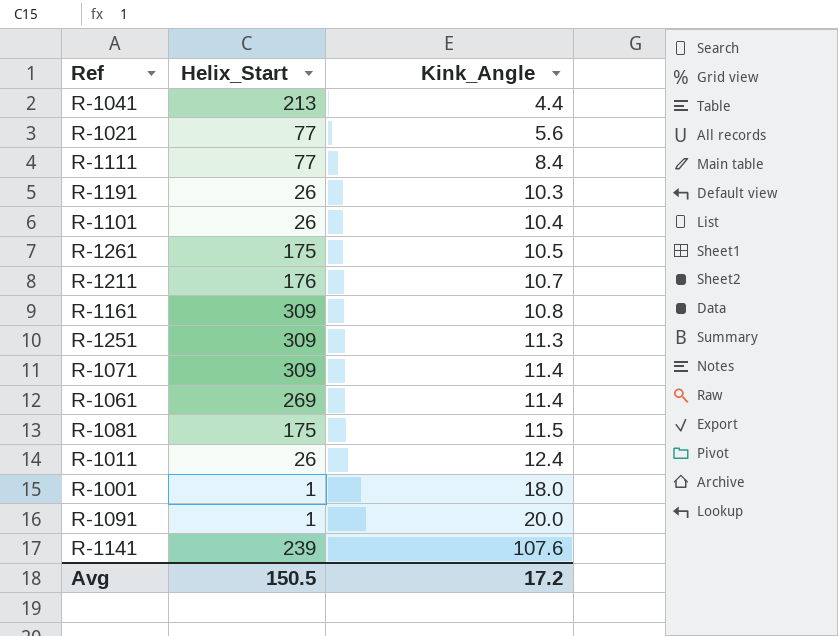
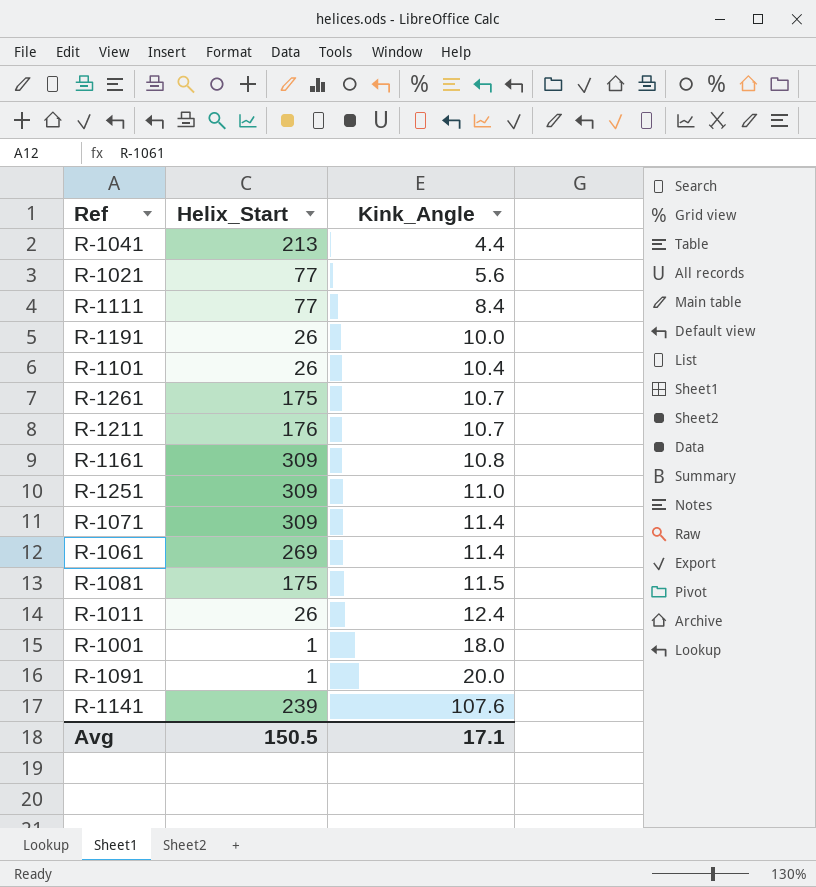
R-1191 | Kink_Angle: 10.3 -> 10.0
R-1261 | Kink_Angle: 10.5 -> 10.7
R-1251 | Kink_Angle: 11.3 -> 11.0
Avg | Kink_Angle: 17.2 -> 17.1

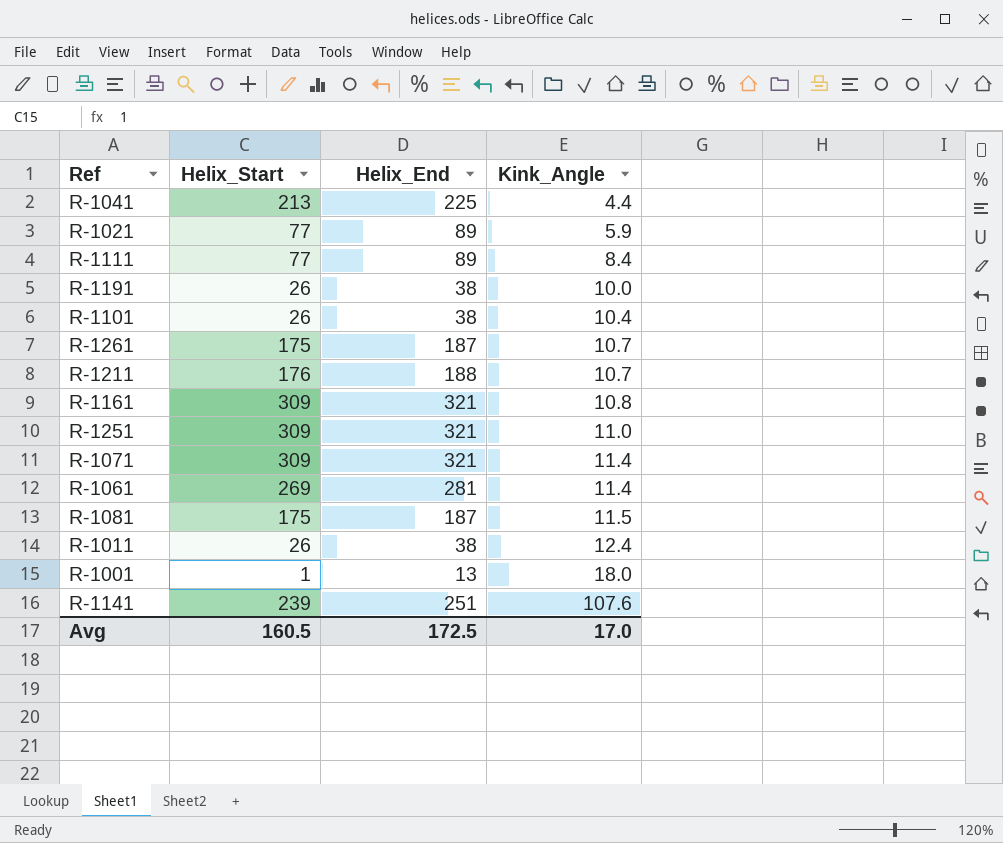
column Helix_End | position: none -> 3
row R-1091: 1 | 20.0 -> none
R-1021 | Kink_Angle: 5.6 -> 5.9
Avg | Helix_Start: 150.5 -> 160.5
Avg | Kink_Angle: 17.1 -> 17.0

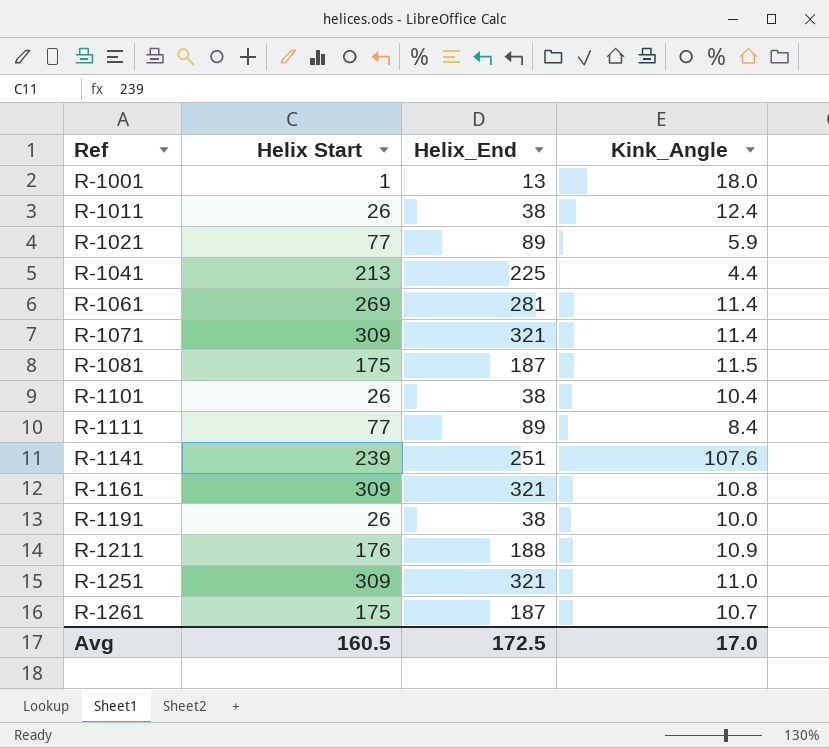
row order: Kink_Angle ascending -> Ref ascending
column name: Helix_Start -> Helix Start
R-1211 | Kink_Angle: 10.7 -> 10.9

